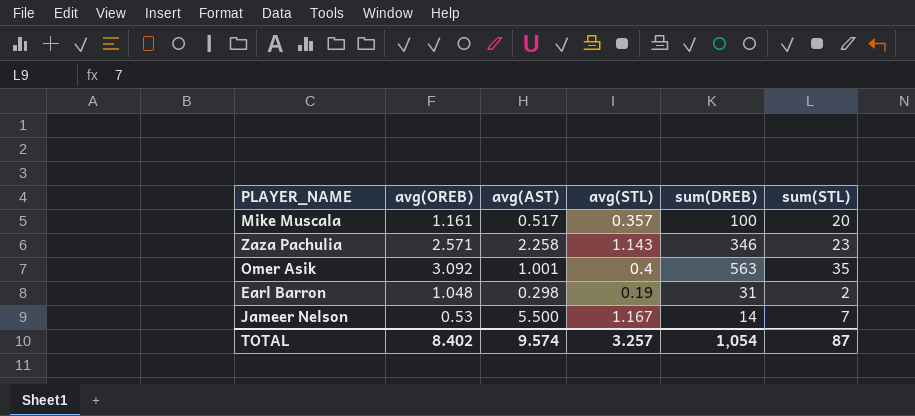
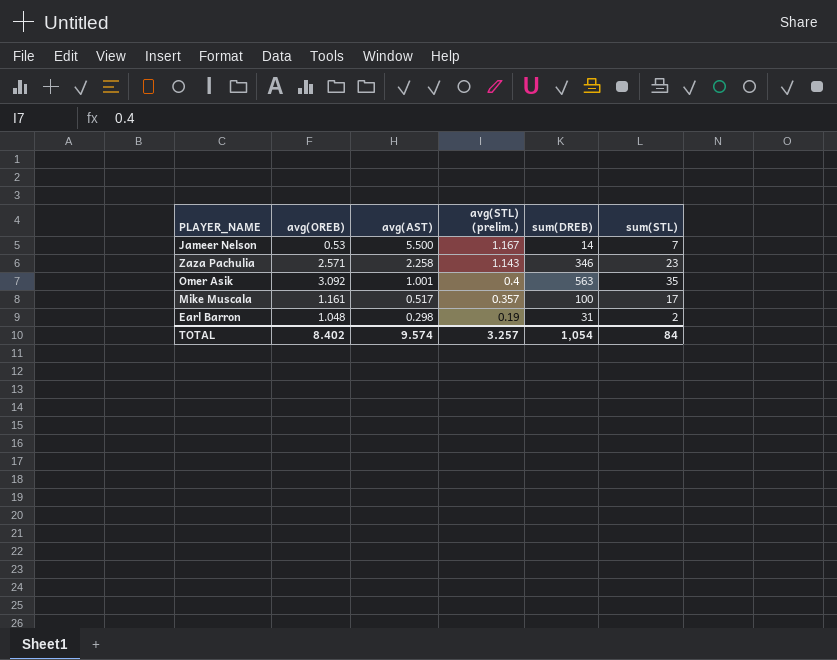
row order: none -> avg(AST) descending
column name: avg(STL) -> avg(STL) (prelim.)
Mike Muscala | sum(STL): 20 -> 17
TOTAL | sum(STL): 87 -> 84

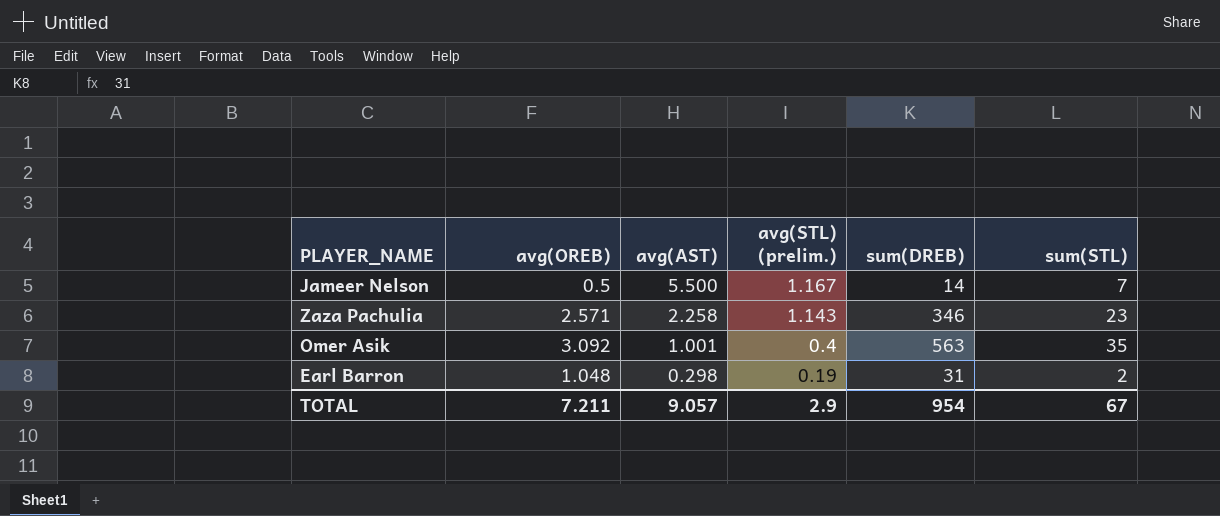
row Mike Muscala: 1.161 | 0.517 | 0.357 | 100 | 17 -> none
Jameer Nelson | avg(OREB): 0.53 -> 0.5
TOTAL | avg(OREB): 8.402 -> 7.211
TOTAL | avg(AST): 9.574 -> 9.057
TOTAL | avg(STL) (prelim.): 3.257 -> 2.9
TOTAL | sum(DREB): 1,054 -> 954
TOTAL | sum(STL): 84 -> 67

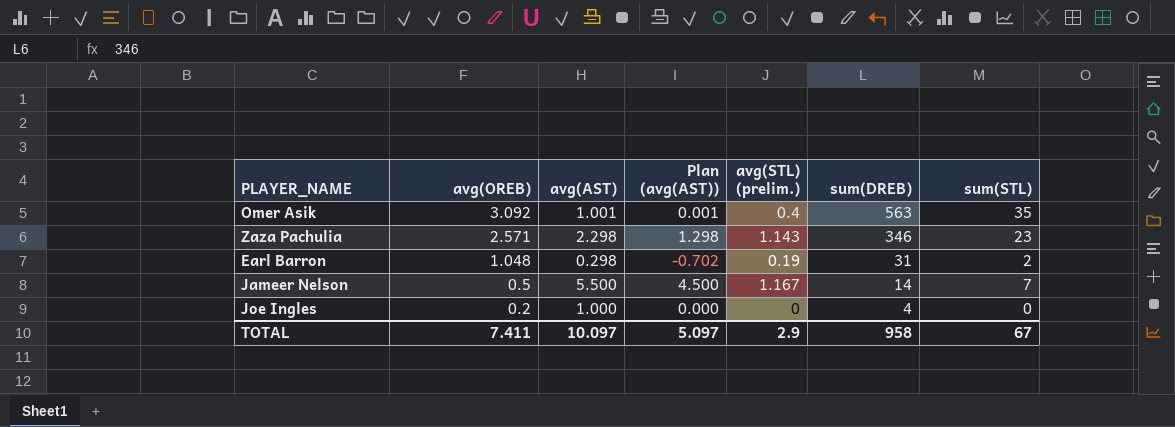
row order: avg(AST) descending -> avg(OREB) descending
column Plan (avg(AST)) | formula: none -> [avg(AST)] - 1
Zaza Pachulia | avg(AST): 2.258 -> 2.298
row Joe Ingles: none -> 0.2 | 1.000 | 0.000 | 0 | 4 | 0
TOTAL | avg(OREB): 7.211 -> 7.411
TOTAL | avg(AST): 9.057 -> 10.097
TOTAL | sum(DREB): 954 -> 958

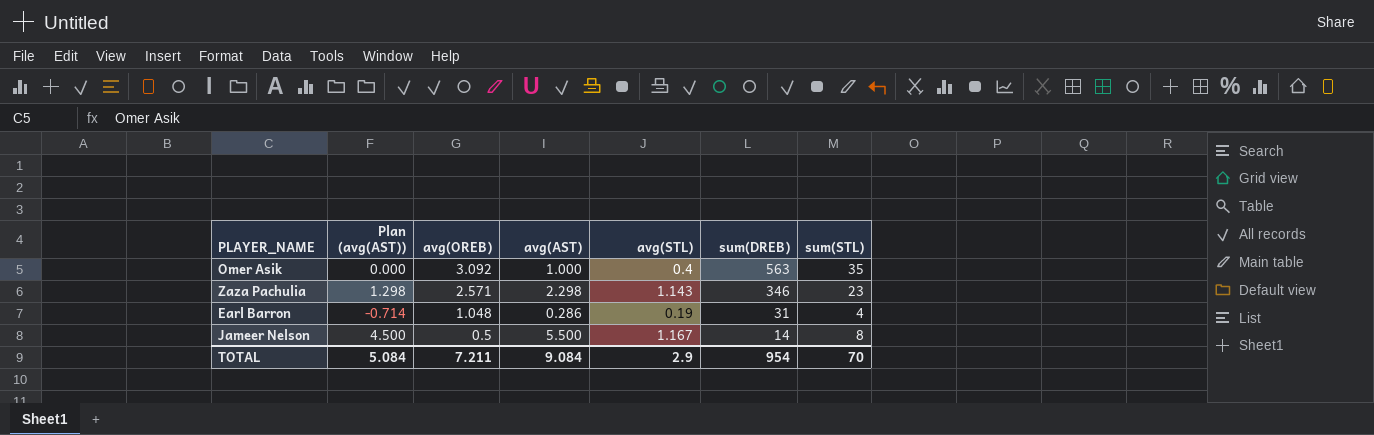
column Plan (avg(AST)) | position: 4 -> 2
column name: avg(STL) (prelim.) -> avg(STL)
row Joe Ingles: 0.2 | 1.000 | 0.000 | 0 | 4 | 0 -> none
Omer Asik | Plan (avg(AST)): 0.001 -> 0.000
Omer Asik | avg(AST): 1.001 -> 1.000
Earl Barron | Plan (avg(AST)): -0.702 -> -0.714
Earl Barron | avg(AST): 0.298 -> 0.286
Earl Barron | sum(STL): 2 -> 4
Jameer Nelson | sum(STL): 7 -> 8
TOTAL | Plan (avg(AST)): 5.097 -> 5.084
TOTAL | avg(OREB): 7.411 -> 7.211
TOTAL | avg(AST): 10.097 -> 9.084
TOTAL | sum(DREB): 958 -> 954
TOTAL | sum(STL): 67 -> 70

